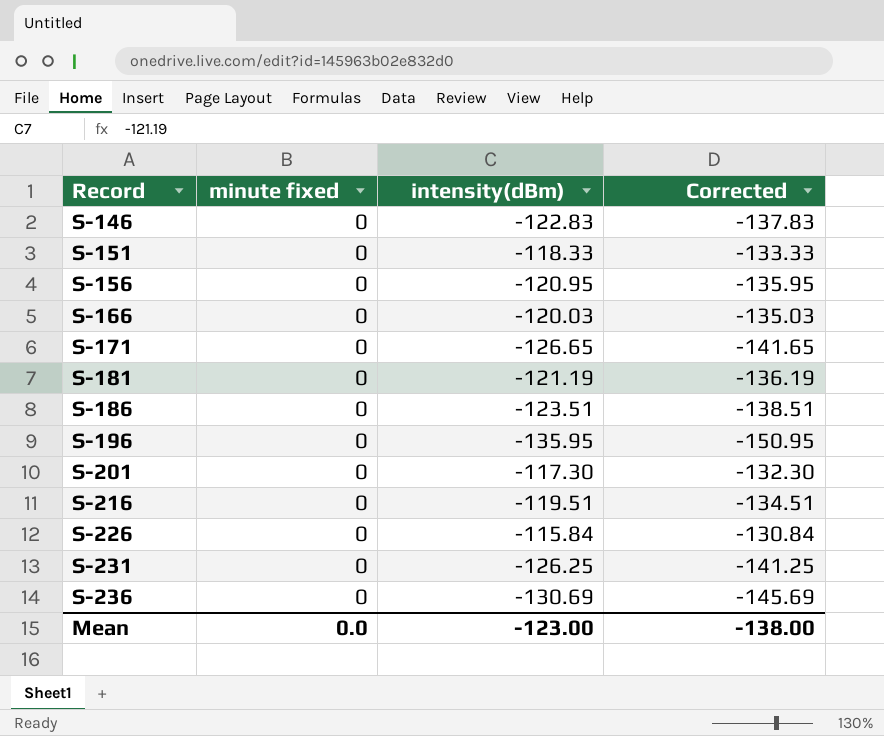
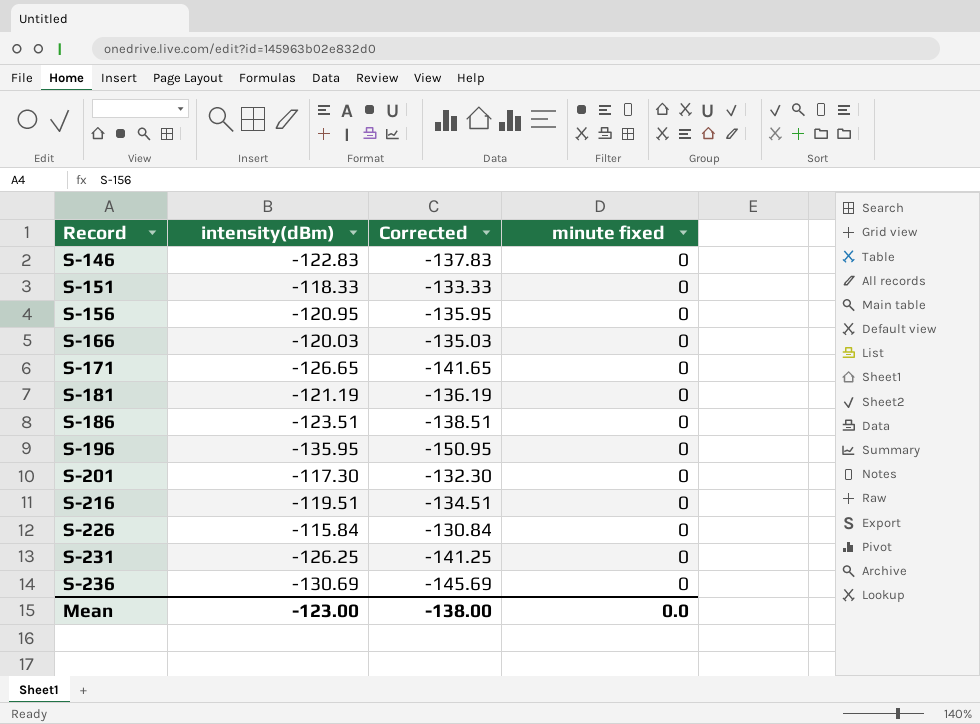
column minute fixed | position: 2 -> 4

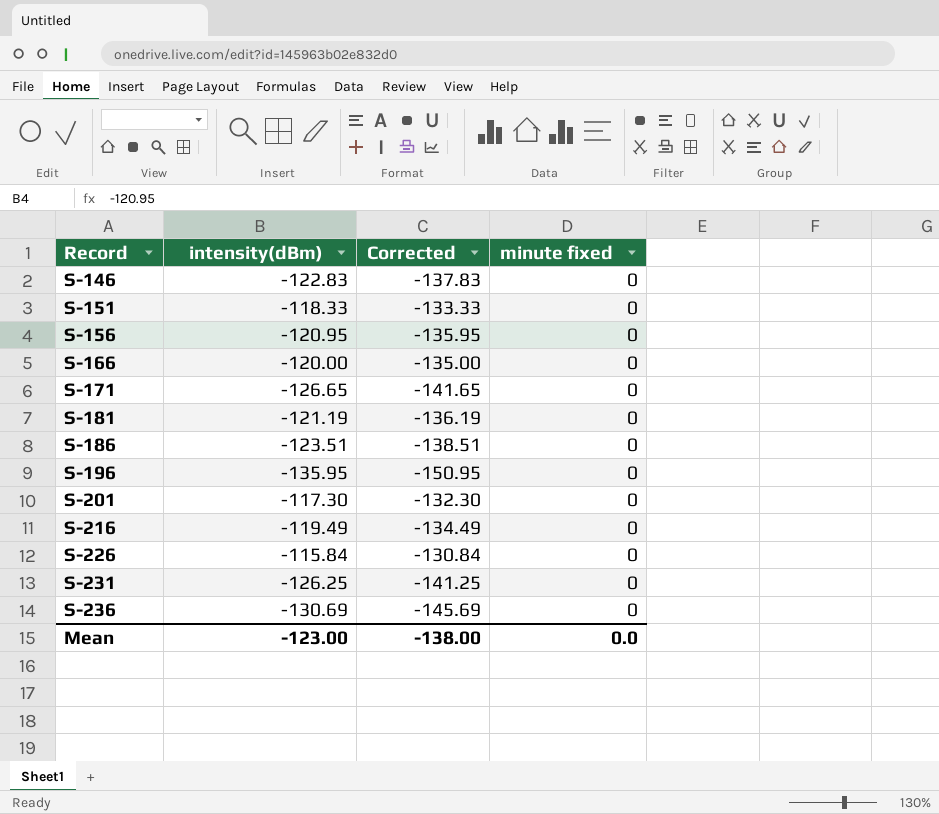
S-166 | intensity(dBm): -120.03 -> -120.00
S-166 | Corrected: -135.03 -> -135.00
S-216 | intensity(dBm): -119.51 -> -119.49
S-216 | Corrected: -134.51 -> -134.49

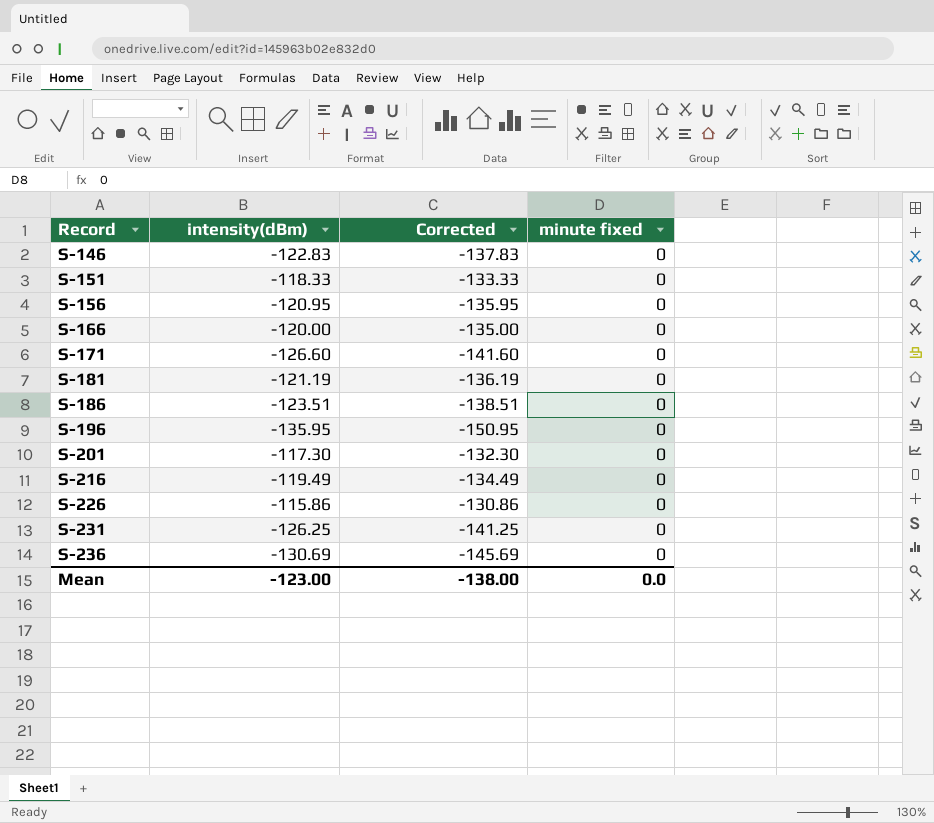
S-171 | intensity(dBm): -126.65 -> -126.60
S-171 | Corrected: -141.65 -> -141.60
S-226 | intensity(dBm): -115.84 -> -115.86
S-226 | Corrected: -130.84 -> -130.86

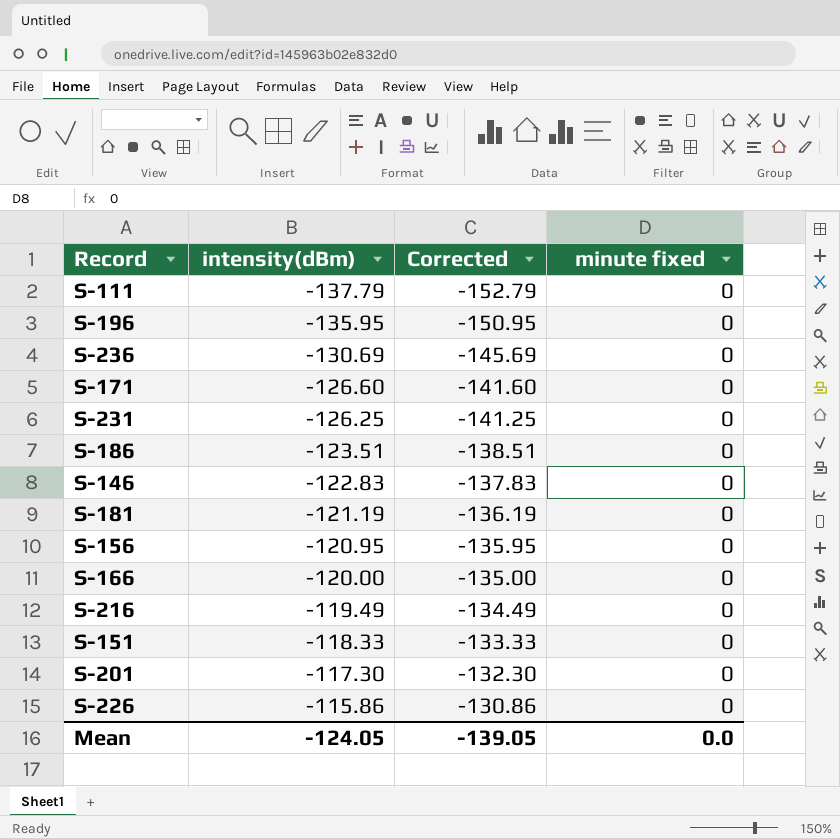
row order: Record ascending -> intensity(dBm) ascending
row S-111: none -> -137.79 | -152.79 | 0
Mean | intensity(dBm): -123.00 -> -124.05
Mean | Corrected: -138.00 -> -139.05

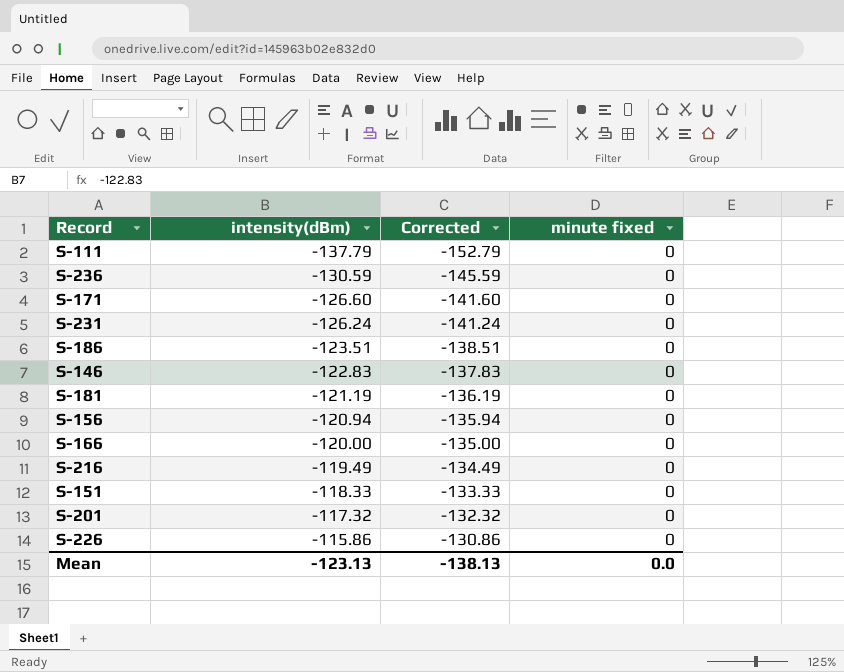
row S-196: -135.95 | -150.95 | 0 -> none
S-236 | intensity(dBm): -130.69 -> -130.59
S-236 | Corrected: -145.69 -> -145.59
S-231 | intensity(dBm): -126.25 -> -126.24
S-231 | Corrected: -141.25 -> -141.24
S-156 | intensity(dBm): -120.95 -> -120.94
S-156 | Corrected: -135.95 -> -135.94
S-201 | intensity(dBm): -117.30 -> -117.32
S-201 | Corrected: -132.30 -> -132.32
Mean | intensity(dBm): -124.05 -> -123.13
Mean | Corrected: -139.05 -> -138.13

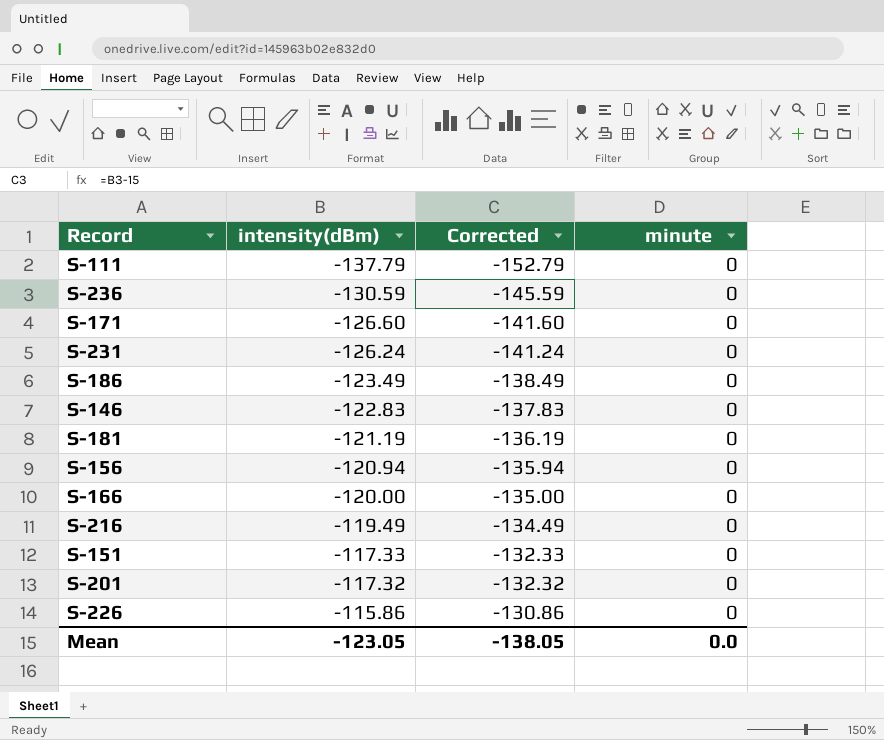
column name: minute fixed -> minute
S-186 | intensity(dBm): -123.51 -> -123.49
S-186 | Corrected: -138.51 -> -138.49
S-151 | intensity(dBm): -118.33 -> -117.33
S-151 | Corrected: -133.33 -> -132.33
Mean | intensity(dBm): -123.13 -> -123.05
Mean | Corrected: -138.13 -> -138.05

